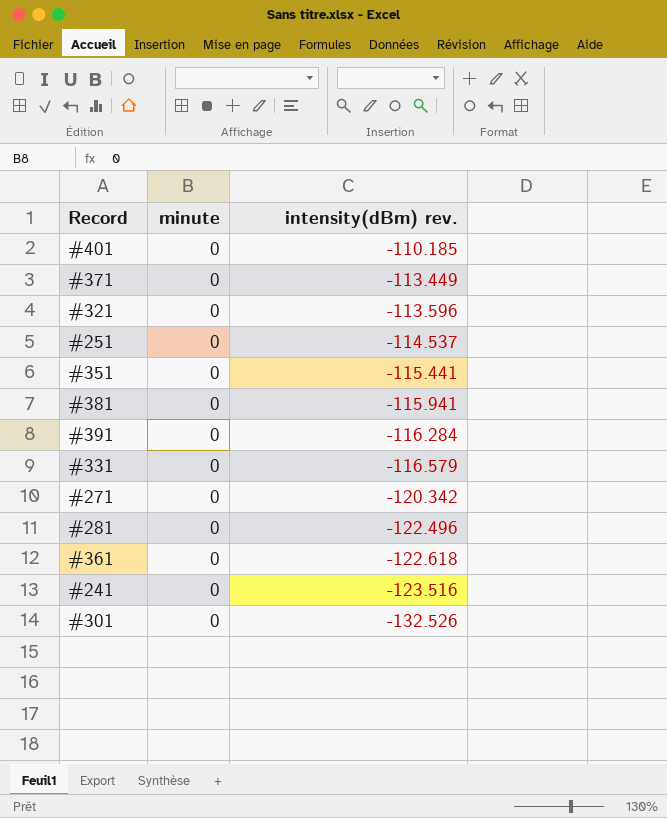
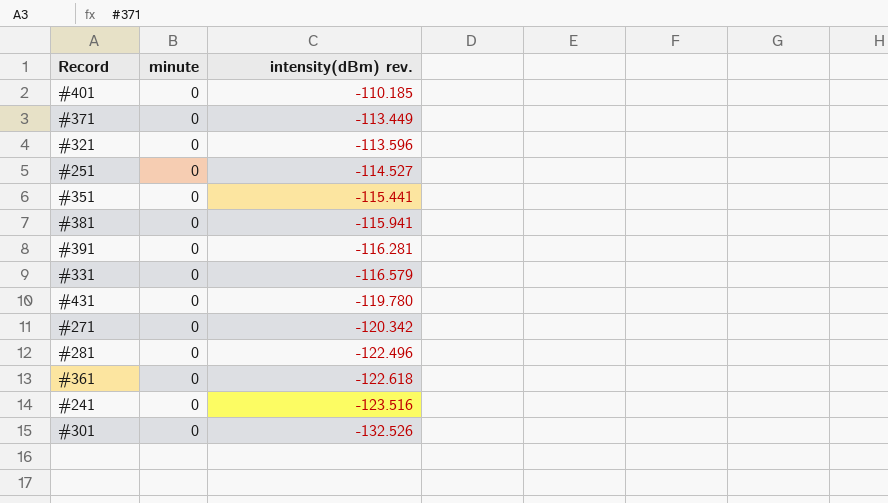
#251 | intensity(dBm) rev.: -114.537 -> -114.527
#391 | intensity(dBm) rev.: -116.284 -> -116.281
row #431: none -> 0 | -119.780

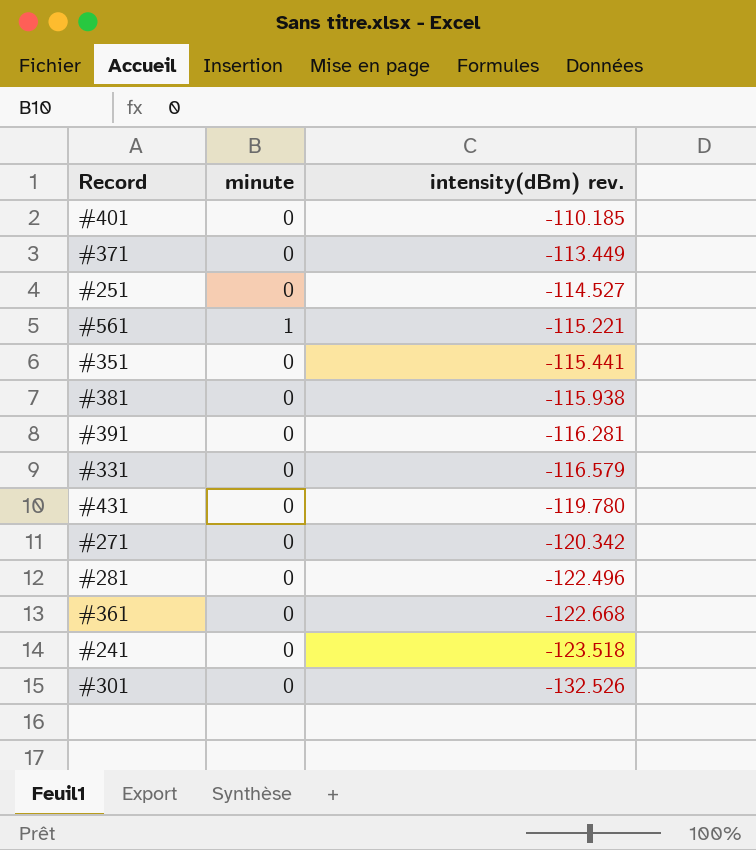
row #321: 0 | -113.596 -> none
row #561: none -> 1 | -115.221
#381 | intensity(dBm) rev.: -115.941 -> -115.938
#361 | intensity(dBm) rev.: -122.618 -> -122.668
#241 | intensity(dBm) rev.: -123.516 -> -123.518

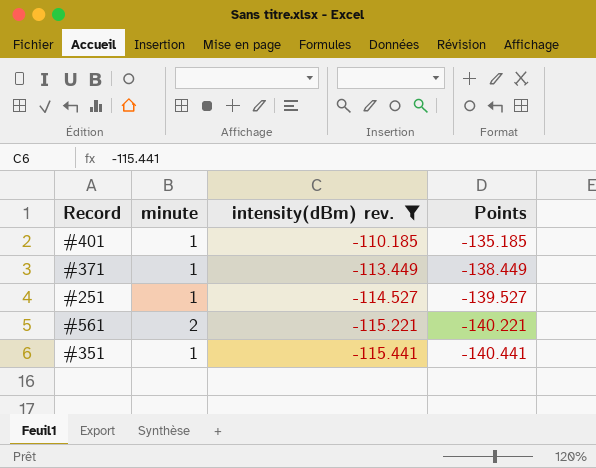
filter: none -> intensity(dBm) rev. >= -115.441
column Points | formula: none -> [intensity(dBm) rev.] - 25
#401 | minute: 0 -> 1
#371 | minute: 0 -> 1
#251 | minute: 0 -> 1
#561 | minute: 1 -> 2
#351 | minute: 0 -> 1

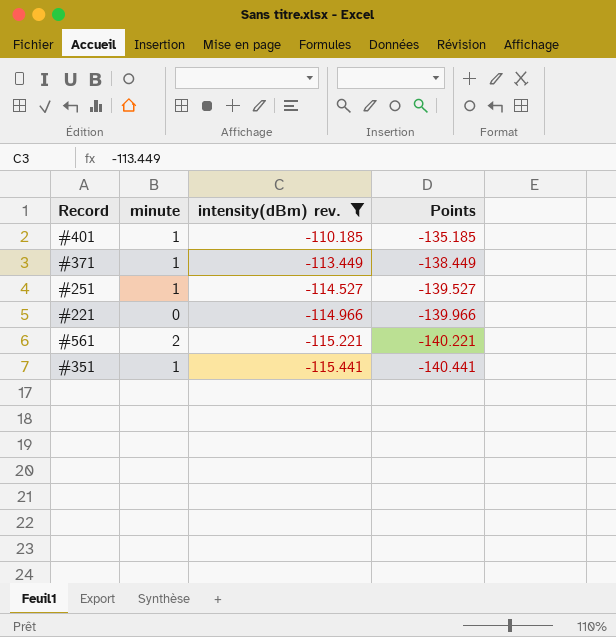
row #221: none -> 0 | -114.966 | -139.966

